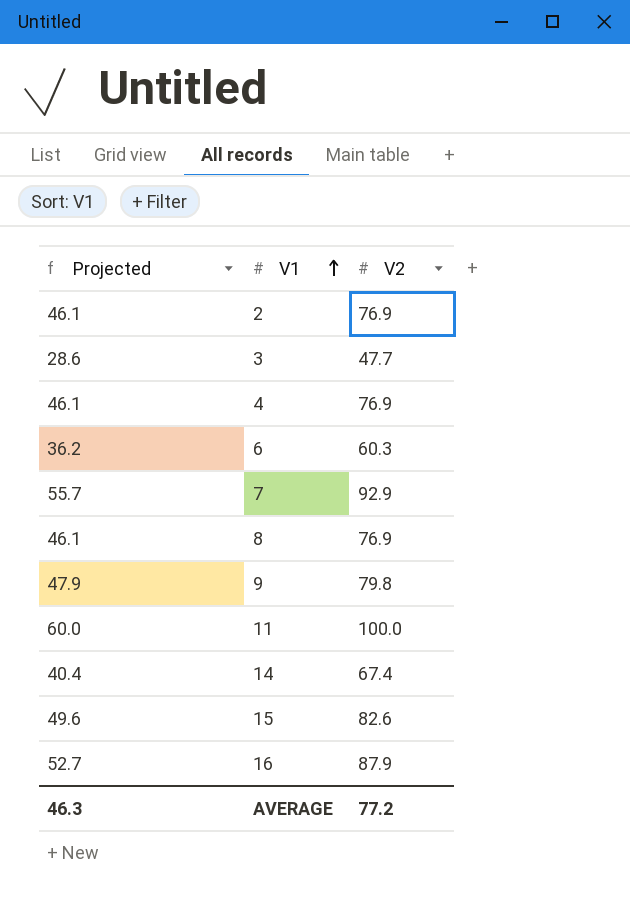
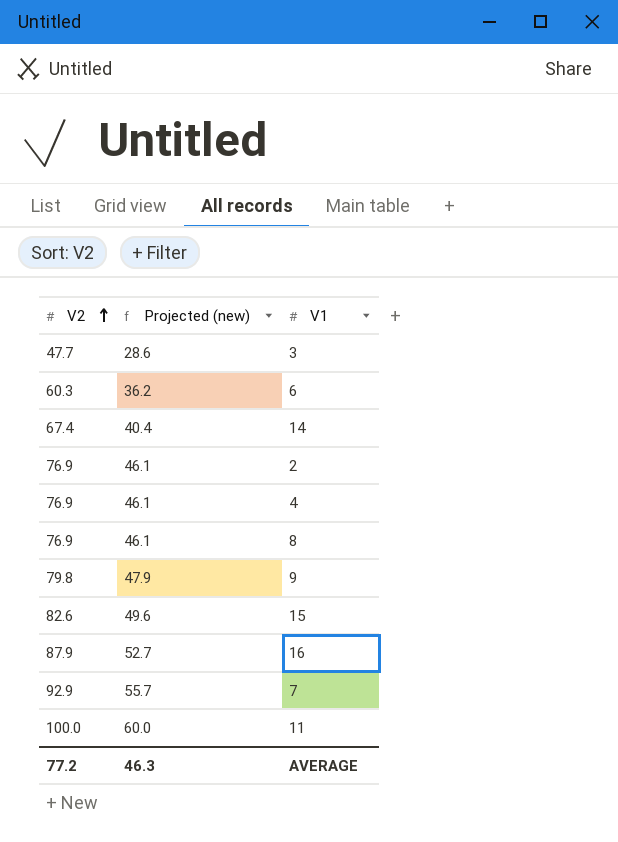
row order: V1 ascending -> V2 ascending
column V2 | position: 3 -> 1
column name: Projected -> Projected (new)

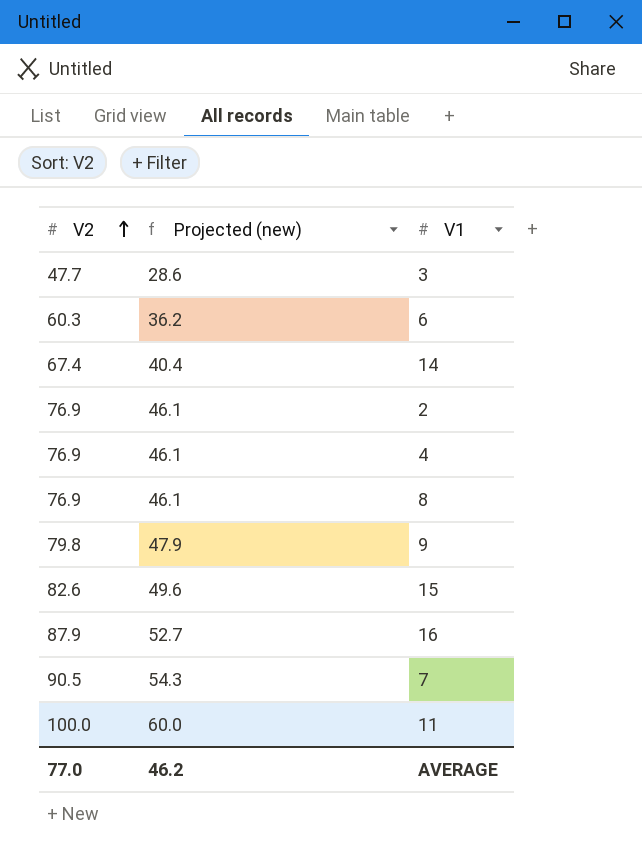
7 | V2: 92.9 -> 90.5
7 | Projected (new): 55.7 -> 54.3
AVERAGE | V2: 77.2 -> 77.0
AVERAGE | Projected (new): 46.3 -> 46.2

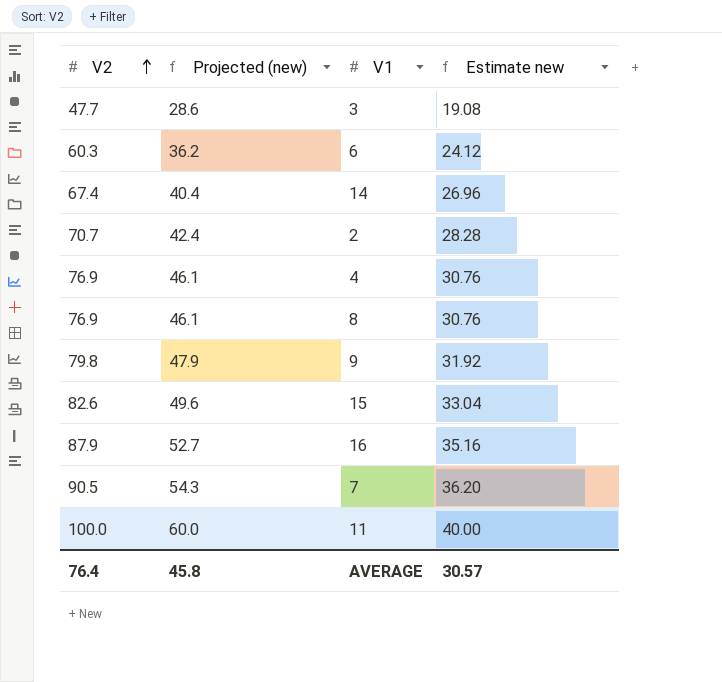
column Estimate new | formula: none -> [V2] * 0.4
2 | V2: 76.9 -> 70.7
2 | Projected (new): 46.1 -> 42.4
AVERAGE | V2: 77.0 -> 76.4
AVERAGE | Projected (new): 46.2 -> 45.8

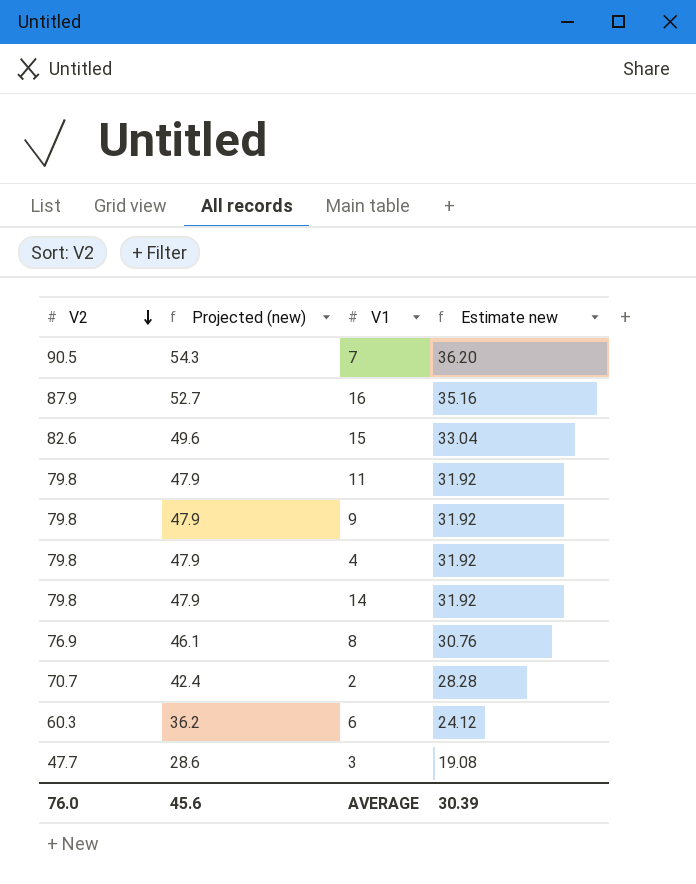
row order: V2 ascending -> V2 descending
11 | V2: 100.0 -> 79.8
11 | Projected (new): 60.0 -> 47.9
11 | Estimate new: 40.00 -> 31.92
4 | V2: 76.9 -> 79.8
4 | Projected (new): 46.1 -> 47.9
4 | Estimate new: 30.76 -> 31.92
14 | V2: 67.4 -> 79.8
14 | Projected (new): 40.4 -> 47.9
14 | Estimate new: 26.96 -> 31.92
AVERAGE | V2: 76.4 -> 76.0
AVERAGE | Projected (new): 45.8 -> 45.6
AVERAGE | Estimate new: 30.57 -> 30.39

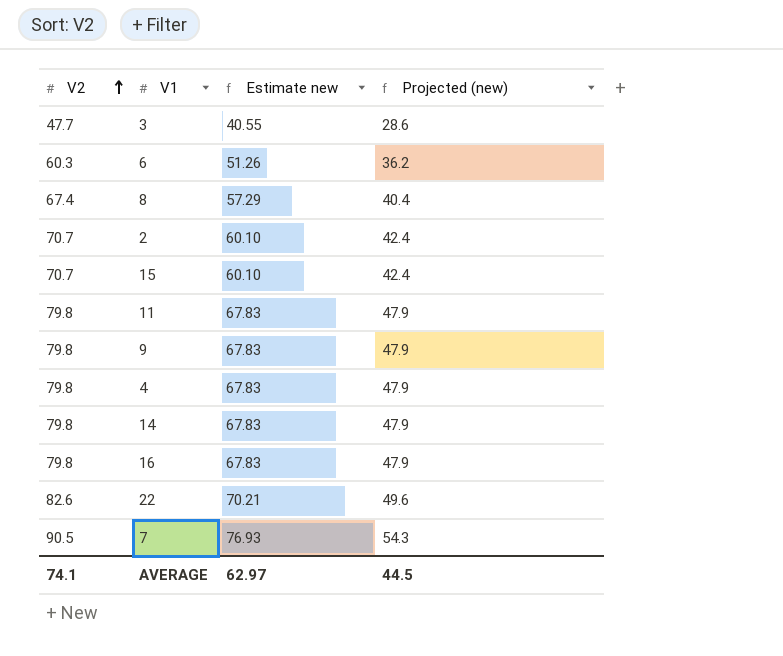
row order: V2 descending -> V2 ascending
column Estimate new | formula: [V2] * 0.4 -> [V2] * 0.85
column Projected (new) | position: 2 -> 4
8 | V2: 76.9 -> 67.4
8 | Projected (new): 46.1 -> 40.4
15 | V2: 82.6 -> 70.7
15 | Projected (new): 49.6 -> 42.4
16 | V2: 87.9 -> 79.8
16 | Projected (new): 52.7 -> 47.9
row 22: none -> 82.6 | 70.21 | 49.6
AVERAGE | V2: 76.0 -> 74.1
AVERAGE | Estimate new: 30.39 -> 62.97
AVERAGE | Projected (new): 45.6 -> 44.5

